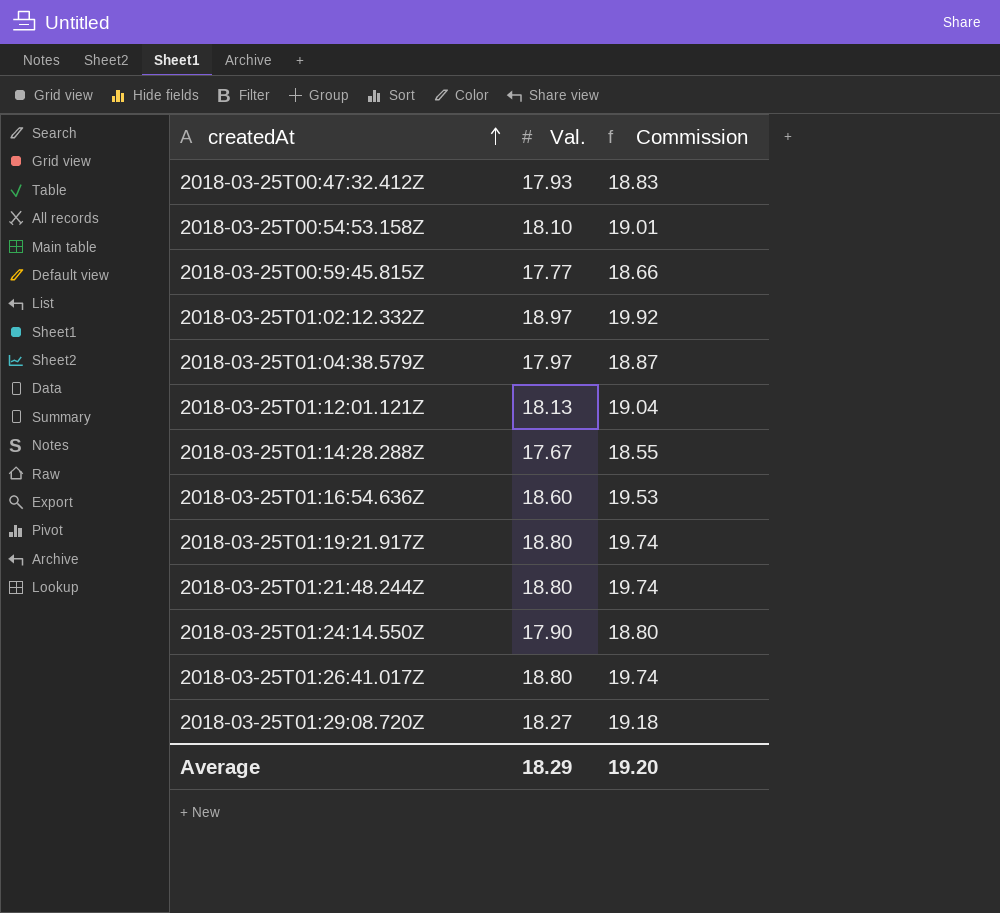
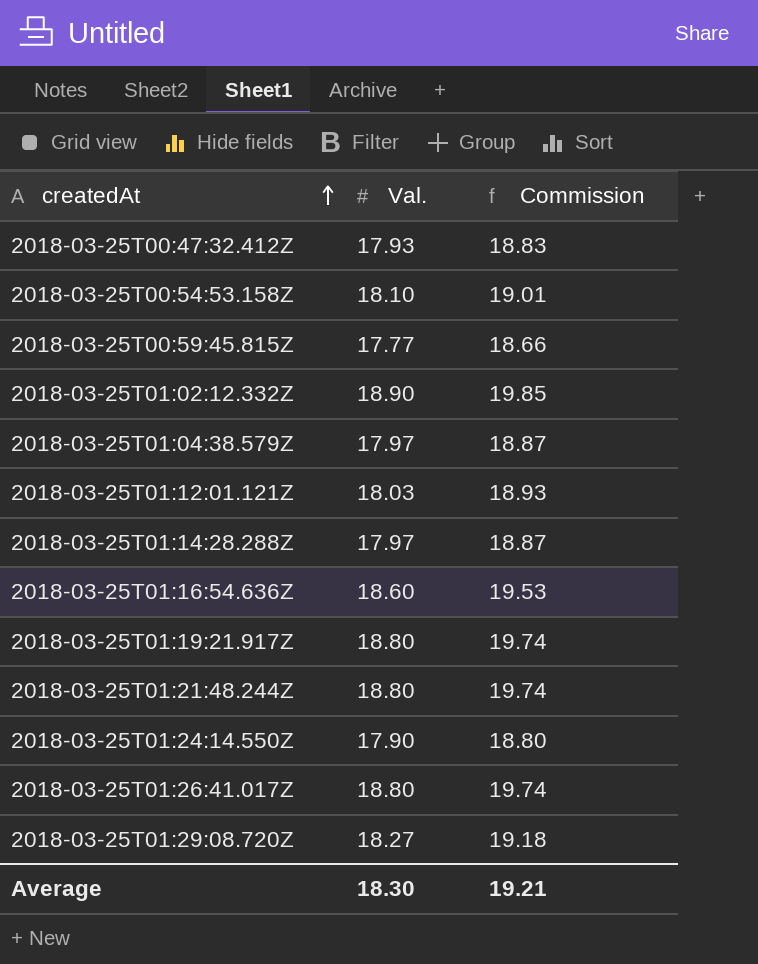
2018-03-25T01:02:12.332Z | Val.: 18.97 -> 18.90
2018-03-25T01:02:12.332Z | Commission: 19.92 -> 19.85
2018-03-25T01:12:01.121Z | Val.: 18.13 -> 18.03
2018-03-25T01:12:01.121Z | Commission: 19.04 -> 18.93
2018-03-25T01:14:28.288Z | Val.: 17.67 -> 17.97
2018-03-25T01:14:28.288Z | Commission: 18.55 -> 18.87
Average | Val.: 18.29 -> 18.30
Average | Commission: 19.20 -> 19.21

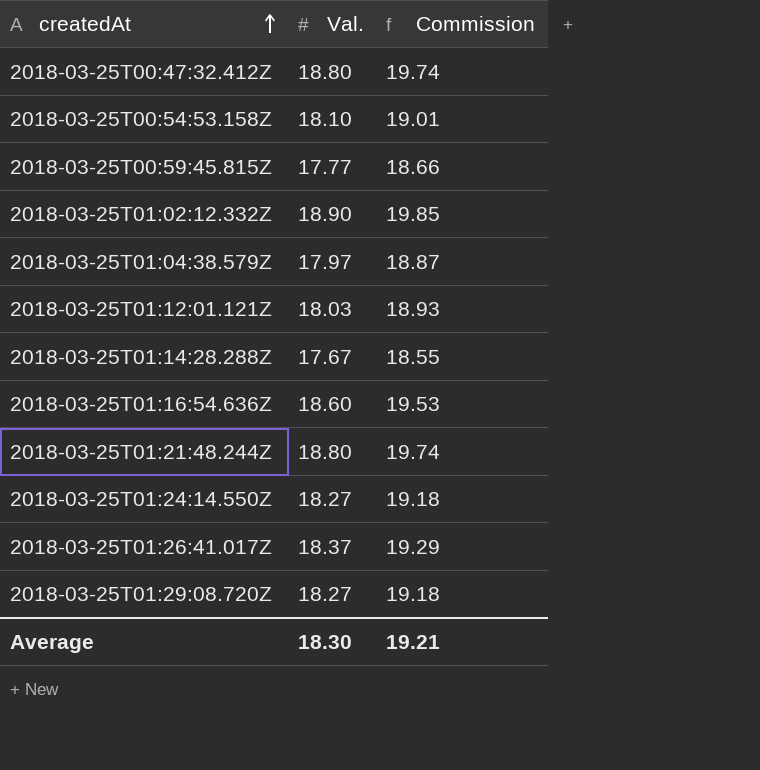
row 2018-03-25T01:19:21.917Z: 18.80 | 19.74 -> none
2018-03-25T00:47:32.412Z | Val.: 17.93 -> 18.80
2018-03-25T00:47:32.412Z | Commission: 18.83 -> 19.74
2018-03-25T01:14:28.288Z | Val.: 17.97 -> 17.67
2018-03-25T01:14:28.288Z | Commission: 18.87 -> 18.55
2018-03-25T01:24:14.550Z | Val.: 17.90 -> 18.27
2018-03-25T01:24:14.550Z | Commission: 18.80 -> 19.18
2018-03-25T01:26:41.017Z | Val.: 18.80 -> 18.37
2018-03-25T01:26:41.017Z | Commission: 19.74 -> 19.29

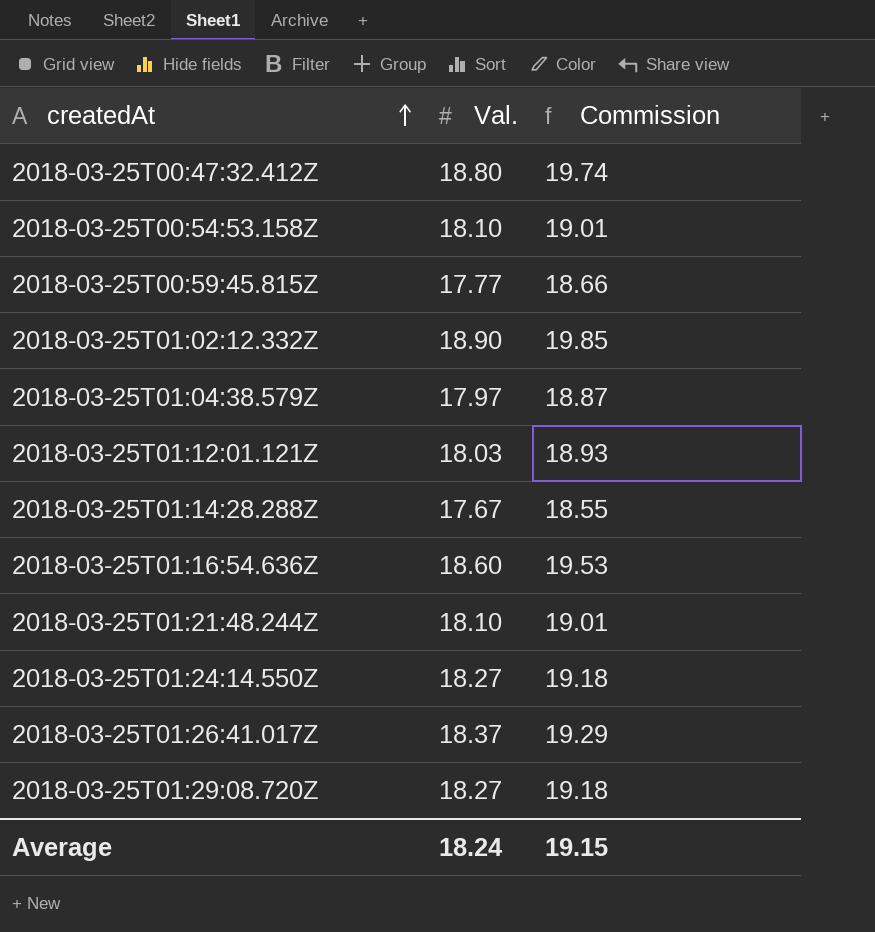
2018-03-25T01:21:48.244Z | Val.: 18.80 -> 18.10
2018-03-25T01:21:48.244Z | Commission: 19.74 -> 19.01
Average | Val.: 18.30 -> 18.24
Average | Commission: 19.21 -> 19.15

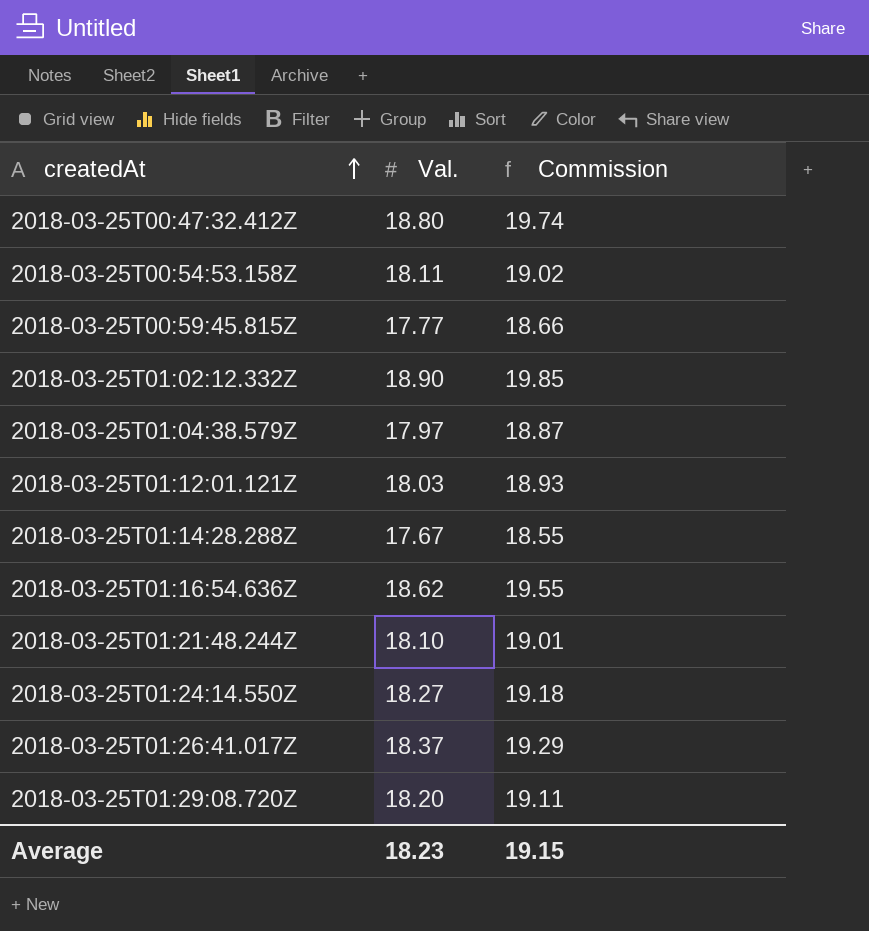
2018-03-25T00:54:53.158Z | Val.: 18.10 -> 18.11
2018-03-25T00:54:53.158Z | Commission: 19.01 -> 19.02
2018-03-25T01:16:54.636Z | Val.: 18.60 -> 18.62
2018-03-25T01:16:54.636Z | Commission: 19.53 -> 19.55
2018-03-25T01:29:08.720Z | Val.: 18.27 -> 18.20
2018-03-25T01:29:08.720Z | Commission: 19.18 -> 19.11
Average | Val.: 18.24 -> 18.23

